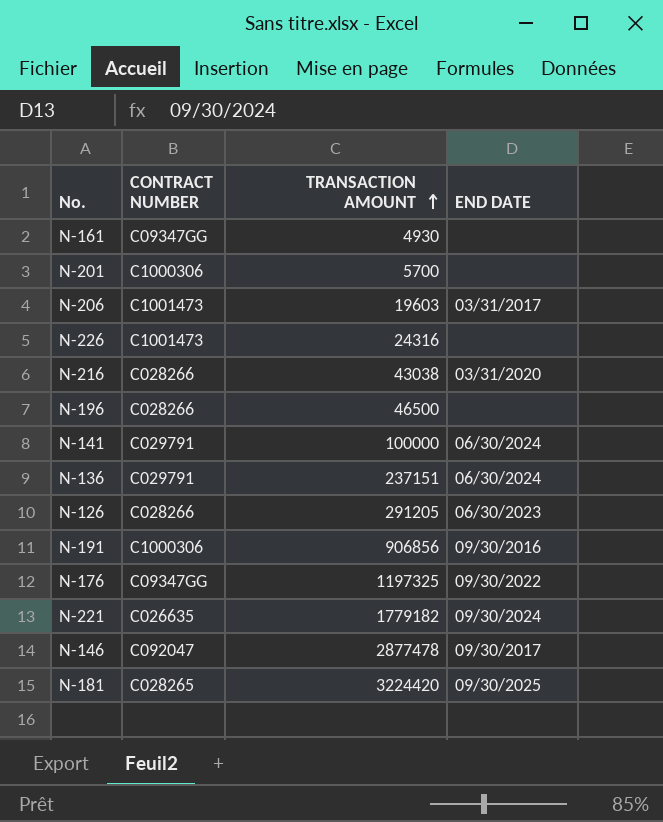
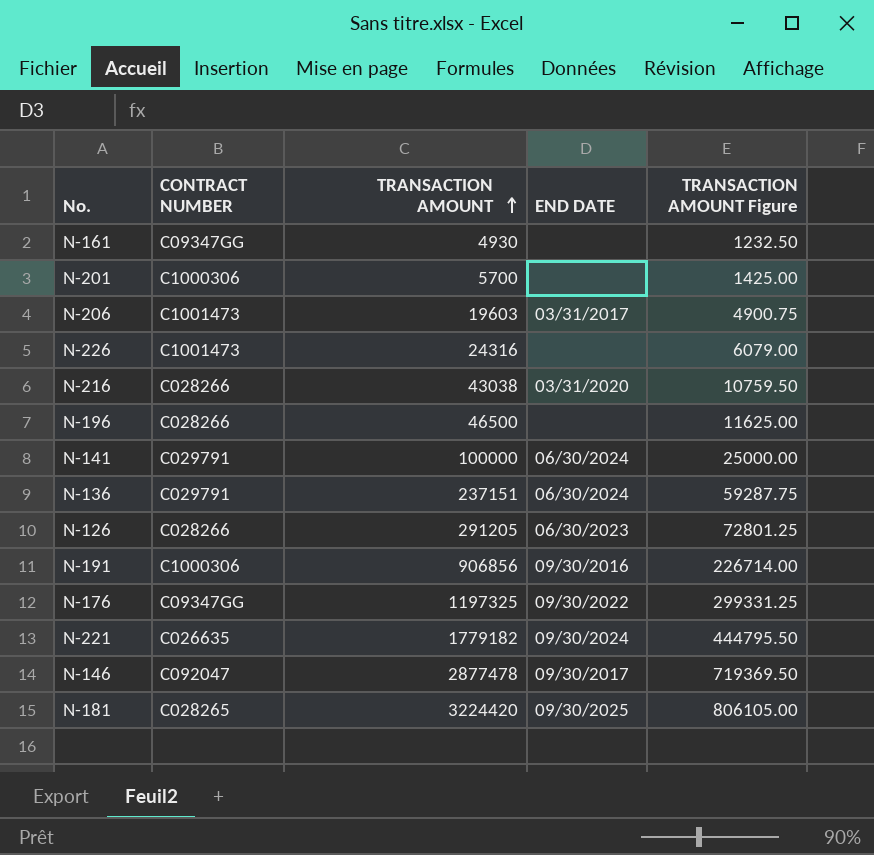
column TRANSACTION AMOUNT Figure | formula: none -> [TRANSACTION AMOUNT] * 0.25

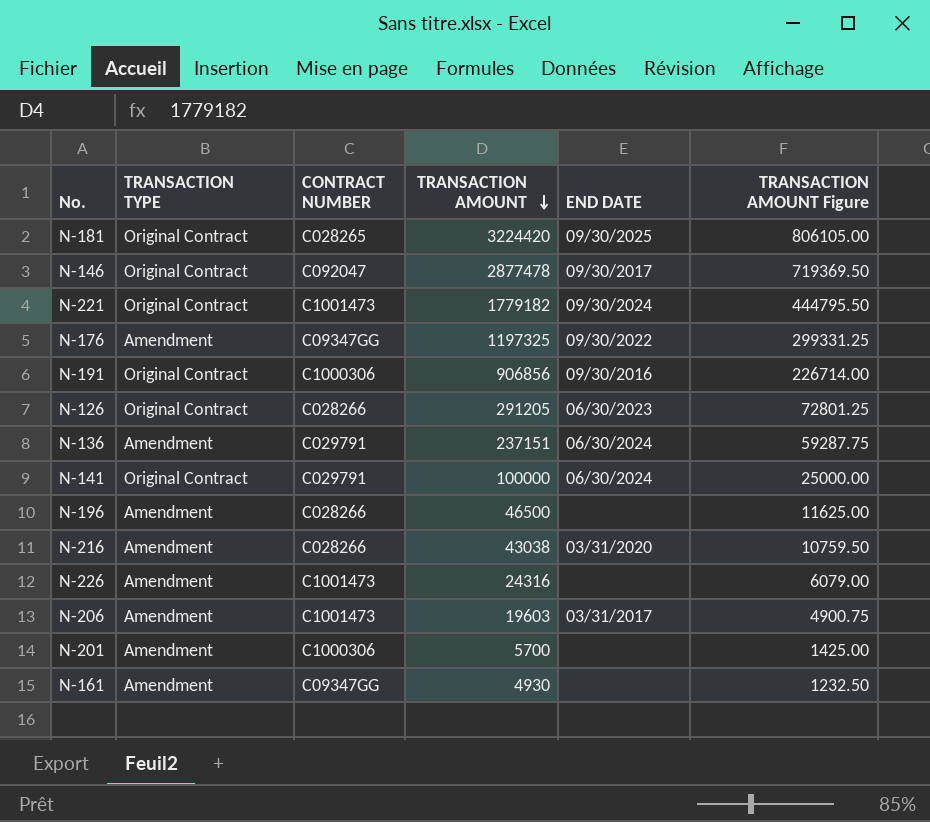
row order: TRANSACTION AMOUNT ascending -> TRANSACTION AMOUNT descending
column TRANSACTION TYPE | position: none -> 2
N-221 | CONTRACT NUMBER: C026635 -> C1001473

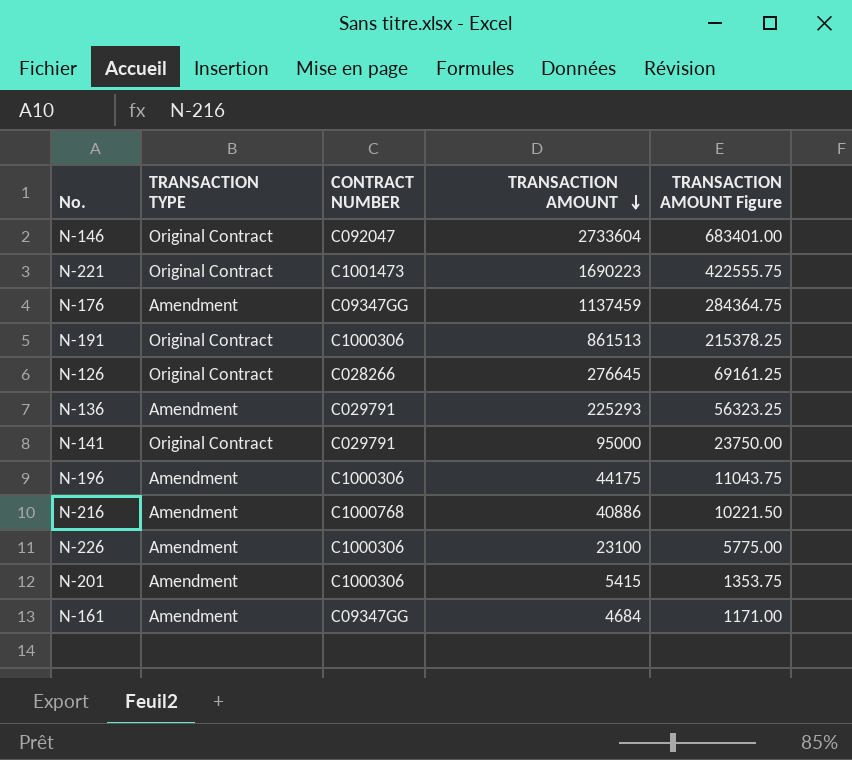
column END DATE | position: 5 -> none
row N-181: Original Contract | C028265 | 3224420 | 09/30/2025 | 806105.00 -> none
row N-206: Amendment | C1001473 | 19603 | 03/31/2017 | 4900.75 -> none
N-146 | TRANSACTION AMOUNT: 2877478 -> 2733604
N-146 | TRANSACTION AMOUNT Figure: 719369.50 -> 683401.00
N-221 | TRANSACTION AMOUNT: 1779182 -> 1690223
N-221 | TRANSACTION AMOUNT Figure: 444795.50 -> 422555.75
N-176 | TRANSACTION AMOUNT: 1197325 -> 1137459
N-176 | TRANSACTION AMOUNT Figure: 299331.25 -> 284364.75
N-191 | TRANSACTION AMOUNT: 906856 -> 861513
N-191 | TRANSACTION AMOUNT Figure: 226714.00 -> 215378.25
N-126 | TRANSACTION AMOUNT: 291205 -> 276645
N-126 | TRANSACTION AMOUNT Figure: 72801.25 -> 69161.25
N-136 | TRANSACTION AMOUNT: 237151 -> 225293
N-136 | TRANSACTION AMOUNT Figure: 59287.75 -> 56323.25
N-141 | TRANSACTION AMOUNT: 100000 -> 95000
N-141 | TRANSACTION AMOUNT Figure: 25000.00 -> 23750.00
N-196 | CONTRACT NUMBER: C028266 -> C1000306
N-196 | TRANSACTION AMOUNT: 46500 -> 44175
N-196 | TRANSACTION AMOUNT Figure: 11625.00 -> 11043.75
N-216 | CONTRACT NUMBER: C028266 -> C1000768
N-216 | TRANSACTION AMOUNT: 43038 -> 40886
N-216 | TRANSACTION AMOUNT Figure: 10759.50 -> 10221.50
N-226 | CONTRACT NUMBER: C1001473 -> C1000306
N-226 | TRANSACTION AMOUNT: 24316 -> 23100
N-226 | TRANSACTION AMOUNT Figure: 6079.00 -> 5775.00
N-201 | TRANSACTION AMOUNT: 5700 -> 5415
N-201 | TRANSACTION AMOUNT Figure: 1425.00 -> 1353.75
N-161 | TRANSACTION AMOUNT: 4930 -> 4684
N-161 | TRANSACTION AMOUNT Figure: 1232.50 -> 1171.00

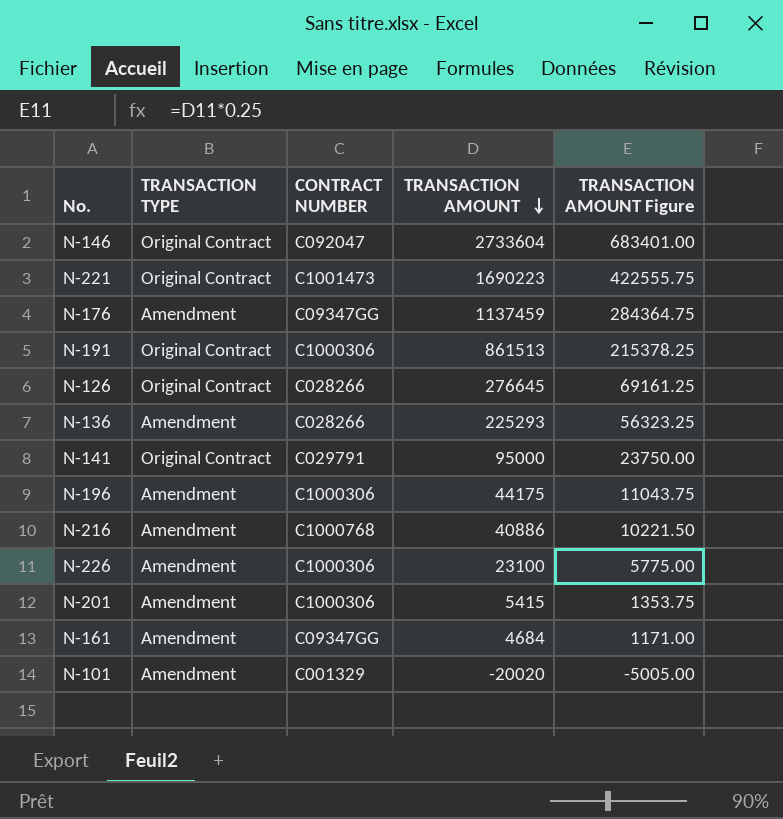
N-136 | CONTRACT NUMBER: C029791 -> C028266
row N-101: none -> Amendment | C001329 | -20020 | -5005.00

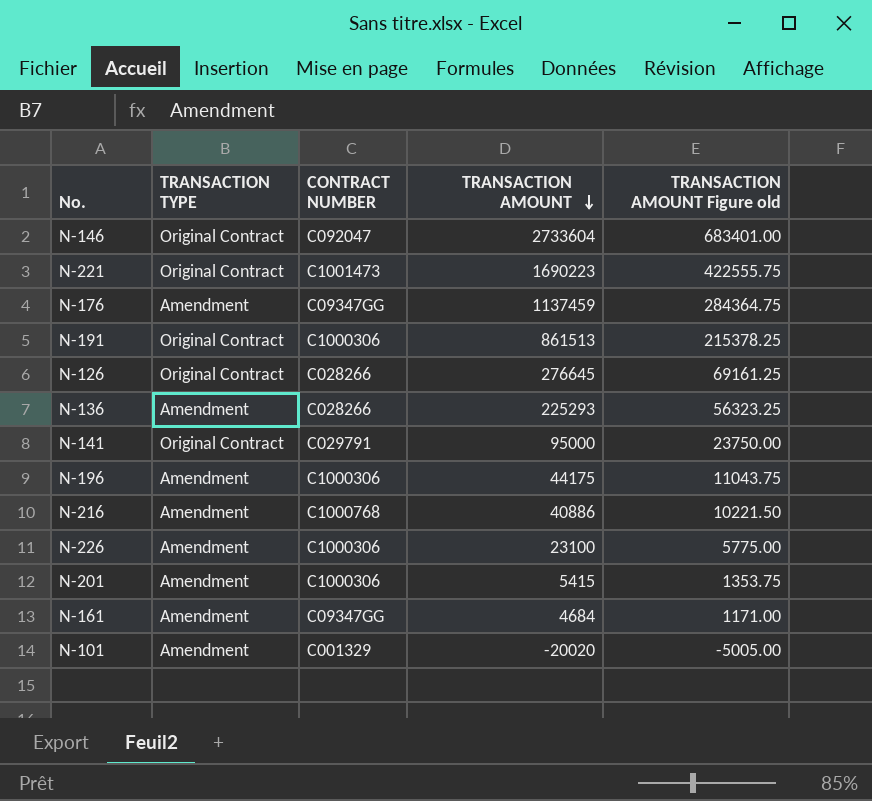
column name: TRANSACTION AMOUNT Figure -> TRANSACTION AMOUNT Figure old

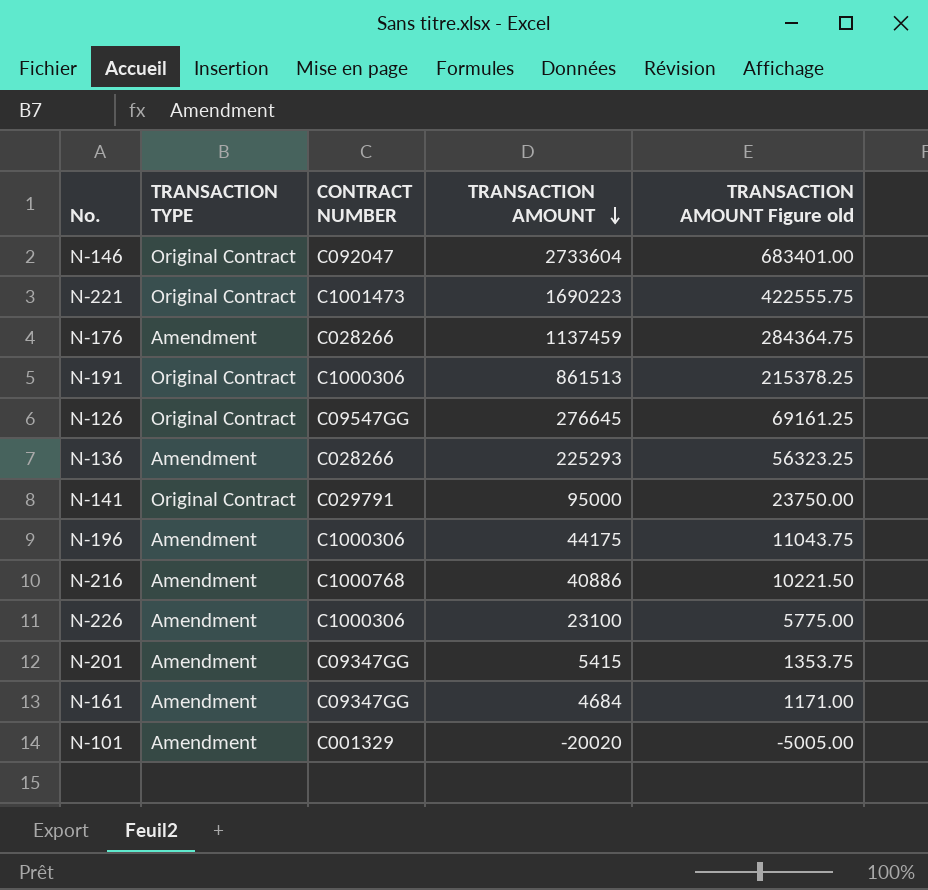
N-176 | CONTRACT NUMBER: C09347GG -> C028266
N-126 | CONTRACT NUMBER: C028266 -> C09547GG
N-201 | CONTRACT NUMBER: C1000306 -> C09347GG

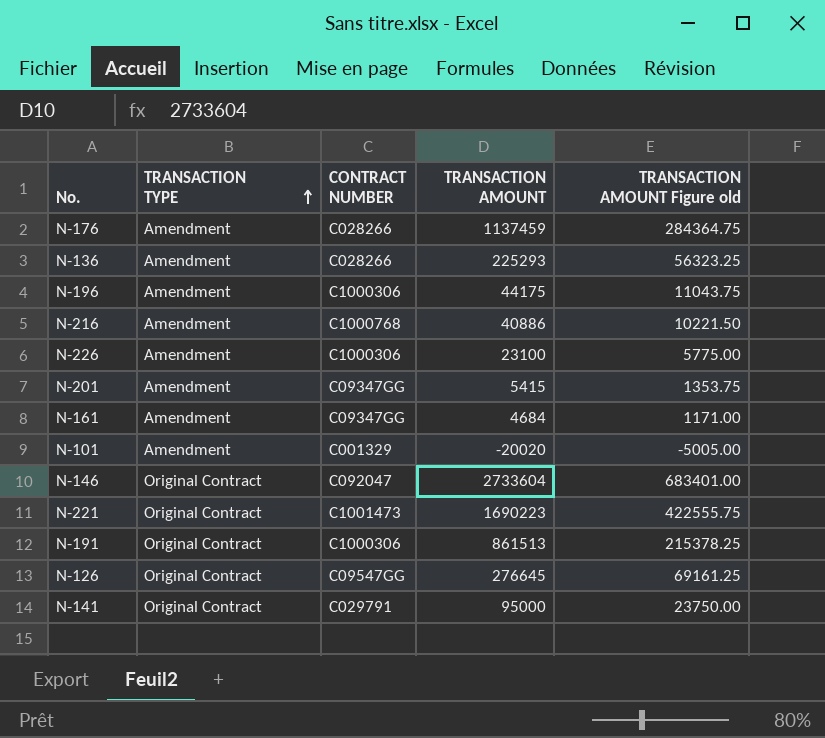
row order: TRANSACTION AMOUNT descending -> TRANSACTION TYPE ascending

